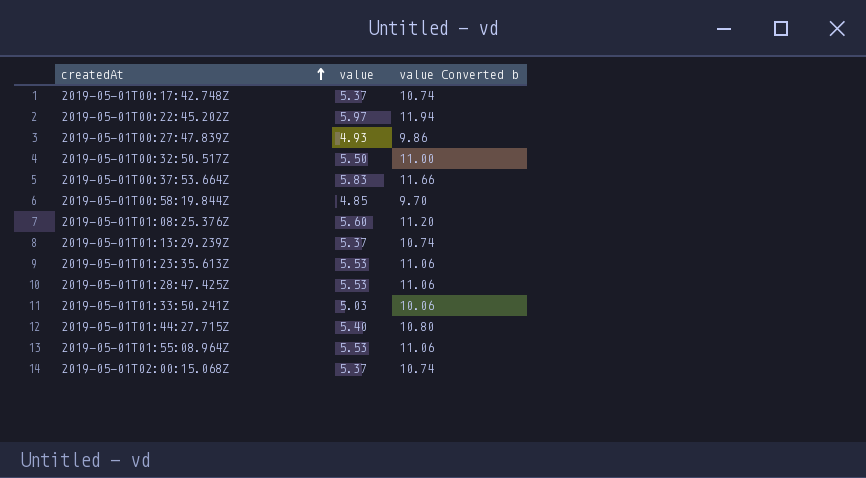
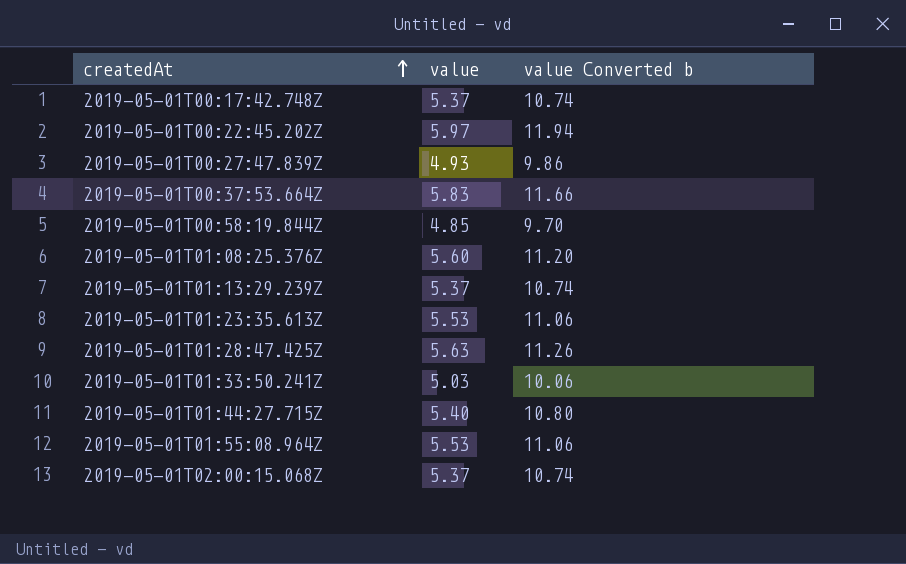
row 2019-05-01T00:32:50.517Z: 5.50 | 11.00 -> none
2019-05-01T01:28:47.425Z | value: 5.53 -> 5.63
2019-05-01T01:28:47.425Z | value Converted b: 11.06 -> 11.26

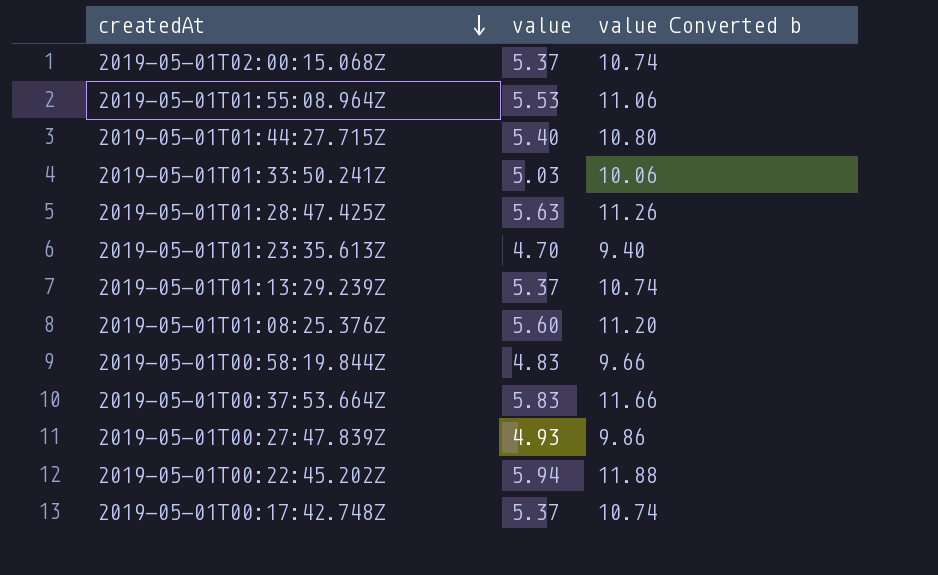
row order: createdAt ascending -> createdAt descending
2019-05-01T01:23:35.613Z | value: 5.53 -> 4.70
2019-05-01T01:23:35.613Z | value Converted b: 11.06 -> 9.40
2019-05-01T00:58:19.844Z | value: 4.85 -> 4.83
2019-05-01T00:58:19.844Z | value Converted b: 9.70 -> 9.66
2019-05-01T00:22:45.202Z | value: 5.97 -> 5.94
2019-05-01T00:22:45.202Z | value Converted b: 11.94 -> 11.88

